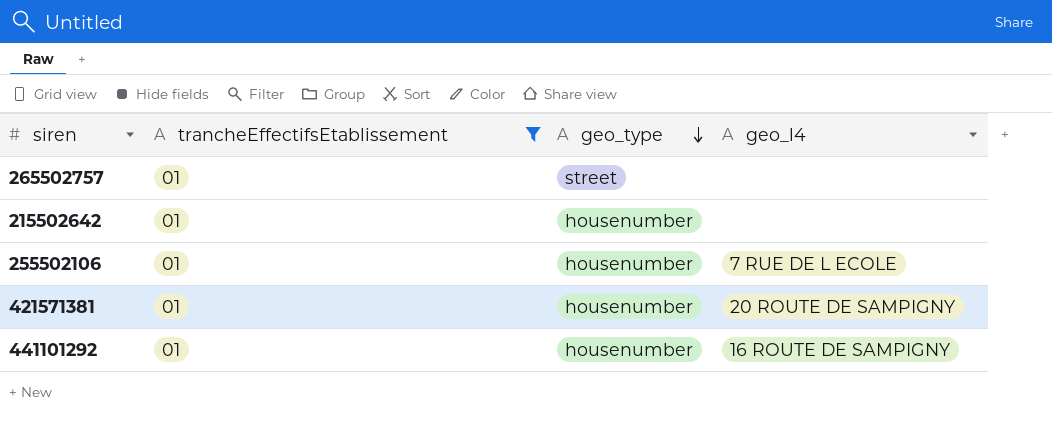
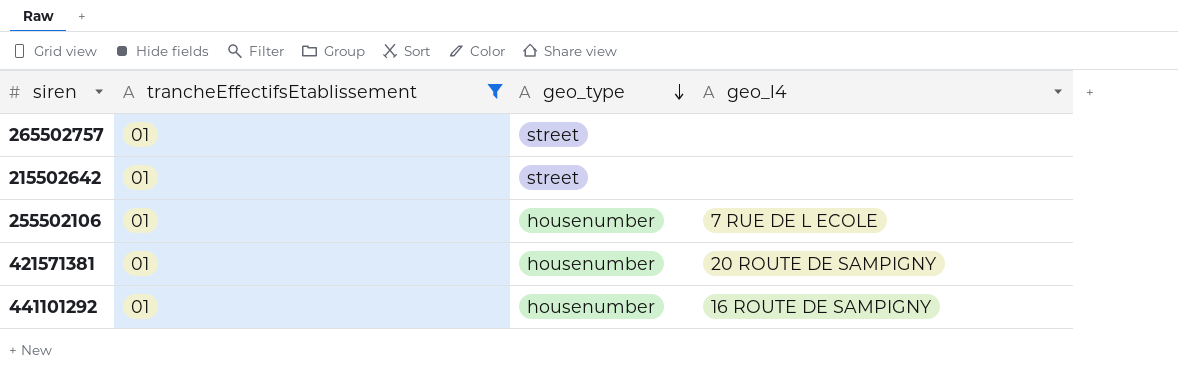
215502642 | geo_type: housenumber -> street

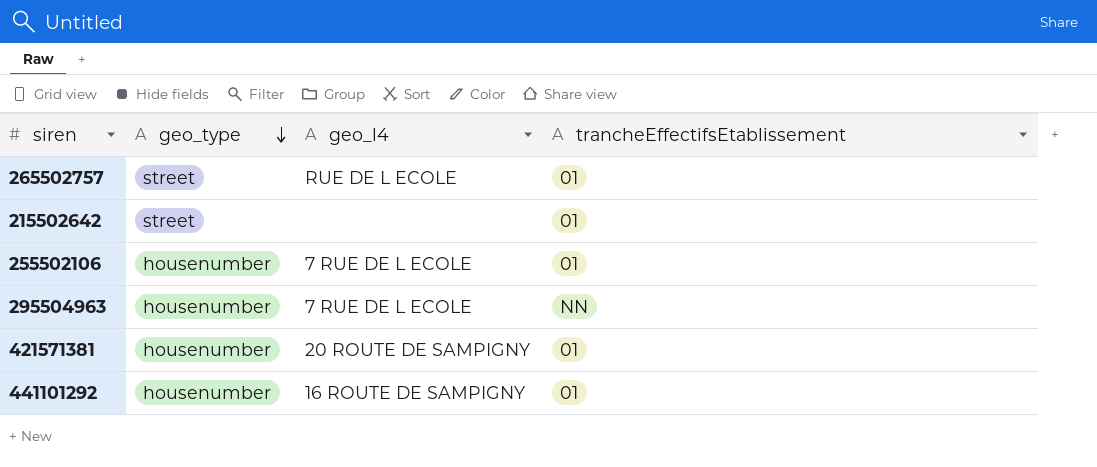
filter: trancheEffectifsEtablissement = 01 -> none
column trancheEffectifsEtablissement | position: 2 -> 4
265502757 | geo_l4: none -> RUE DE L ECOLE

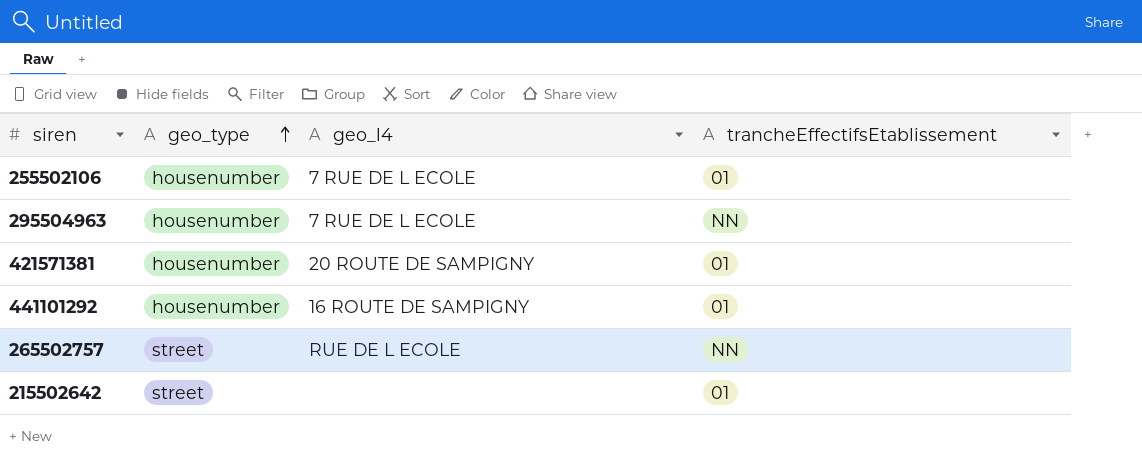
row order: geo_type descending -> geo_type ascending
265502757 | trancheEffectifsEtablissement: 01 -> NN

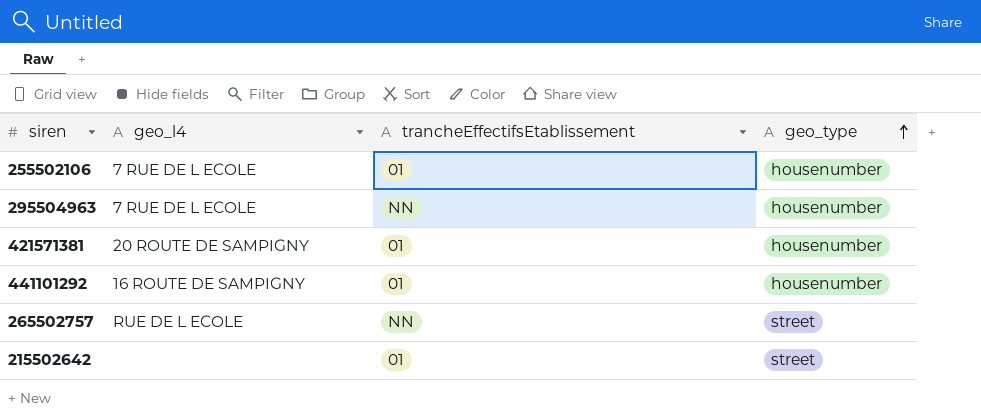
column geo_type | position: 2 -> 4

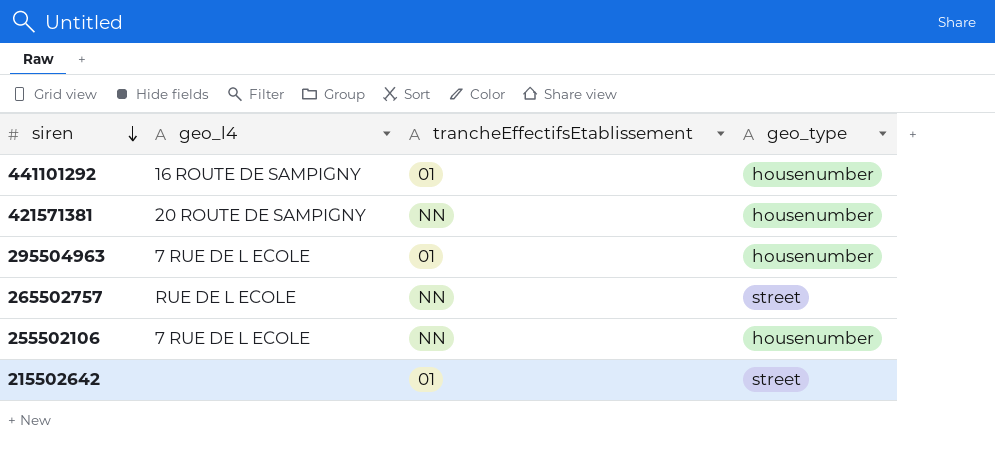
row order: geo_type ascending -> siren descending
421571381 | trancheEffectifsEtablissement: 01 -> NN
295504963 | trancheEffectifsEtablissement: NN -> 01
255502106 | trancheEffectifsEtablissement: 01 -> NN

